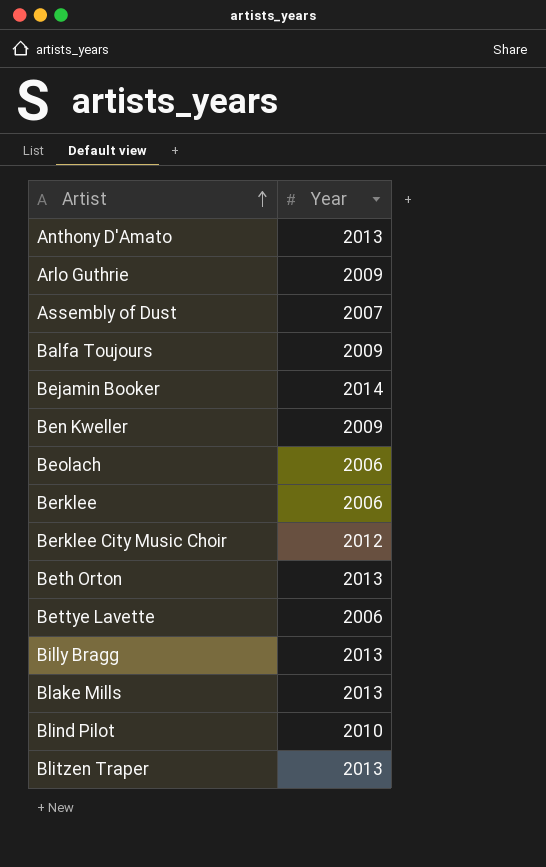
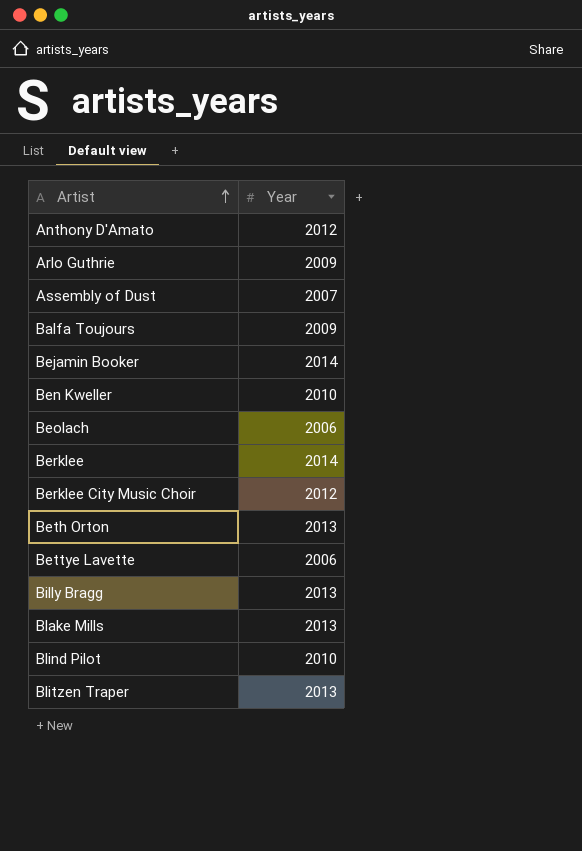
Anthony D'Amato | Year: 2013 -> 2012
Ben Kweller | Year: 2009 -> 2010
Berklee | Year: 2006 -> 2014

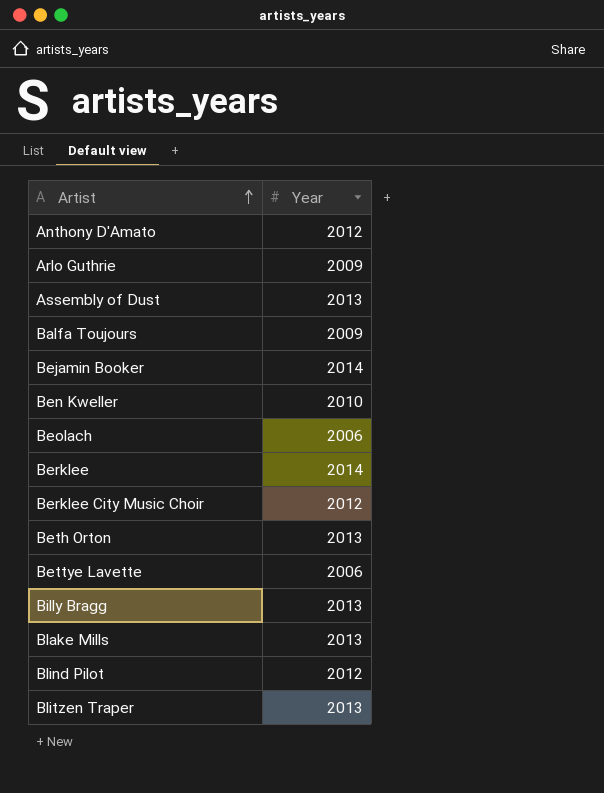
Assembly of Dust | Year: 2007 -> 2013
Blind Pilot | Year: 2010 -> 2012

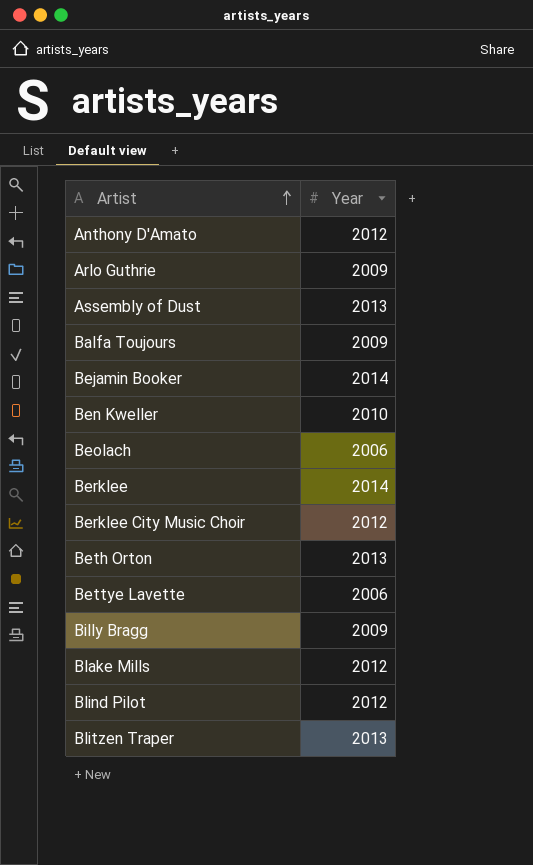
Billy Bragg | Year: 2013 -> 2009
Blake Mills | Year: 2013 -> 2012

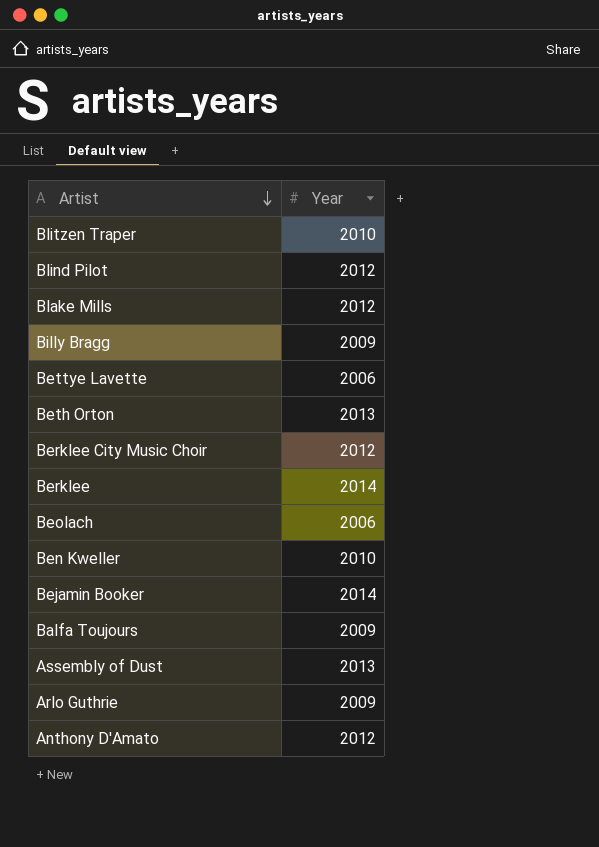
row order: Artist ascending -> Artist descending
Blitzen Traper | Year: 2013 -> 2010

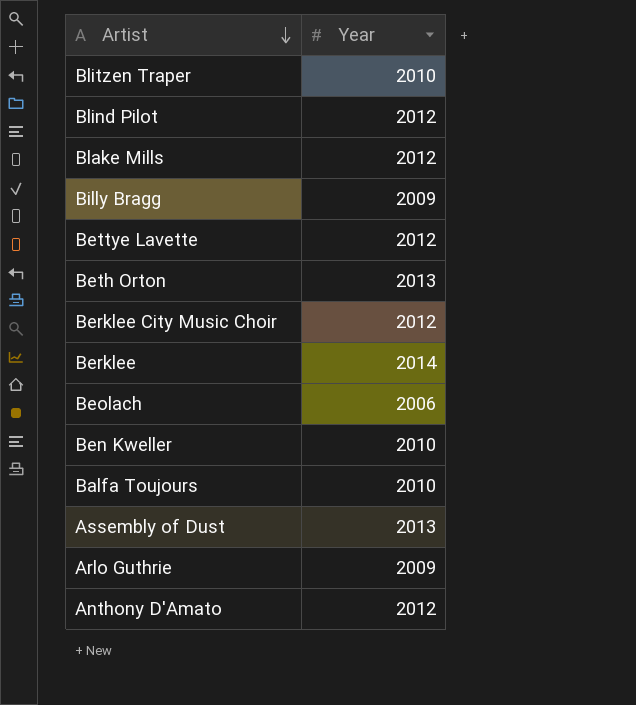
row Bejamin Booker: 2014 -> none
Bettye Lavette | Year: 2006 -> 2012
Balfa Toujours | Year: 2009 -> 2010

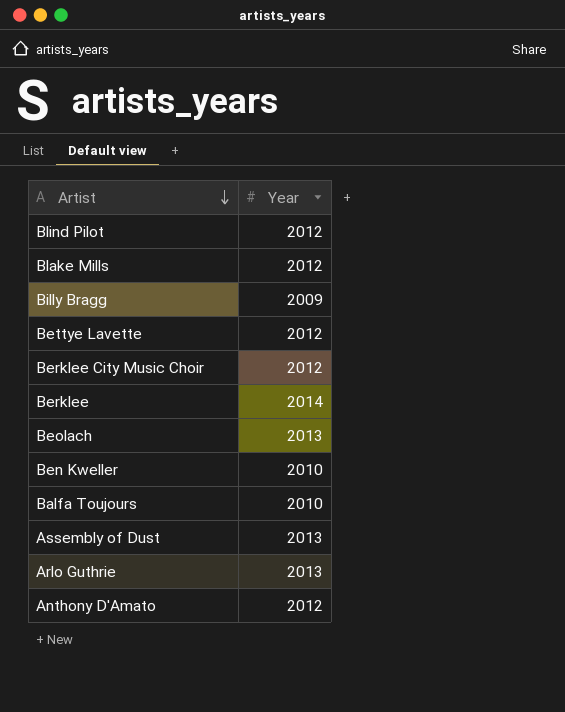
row Blitzen Traper: 2010 -> none
row Beth Orton: 2013 -> none
Beolach | Year: 2006 -> 2013
Arlo Guthrie | Year: 2009 -> 2013

